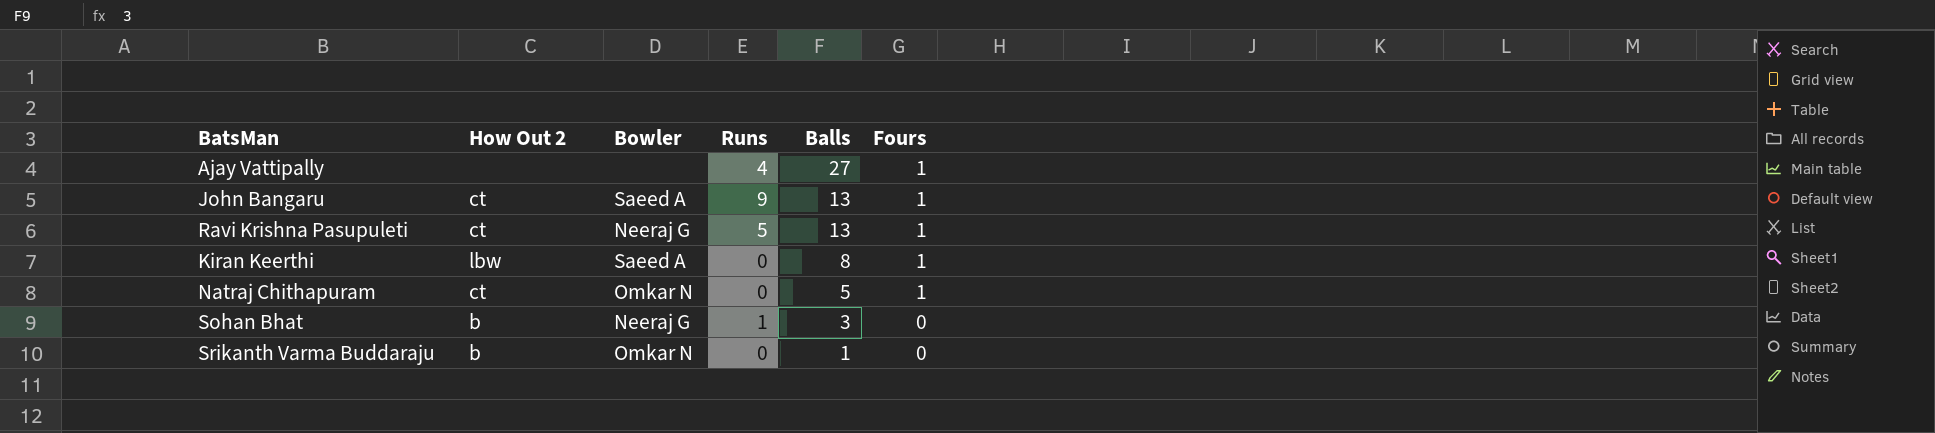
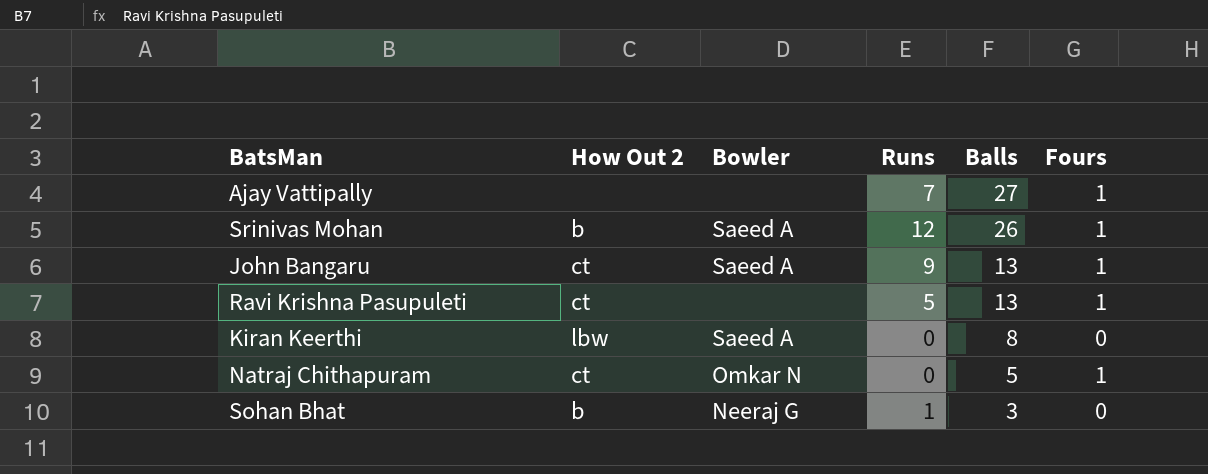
row Srikanth Varma Buddaraju: b | Omkar N | 0 | 1 | 0 -> none
Ajay Vattipally | Runs: 4 -> 7
row Srinivas Mohan: none -> b | Saeed A | 12 | 26 | 1
Ravi Krishna Pasupuleti | Bowler: Neeraj G -> none
Kiran Keerthi | Fours: 1 -> 0

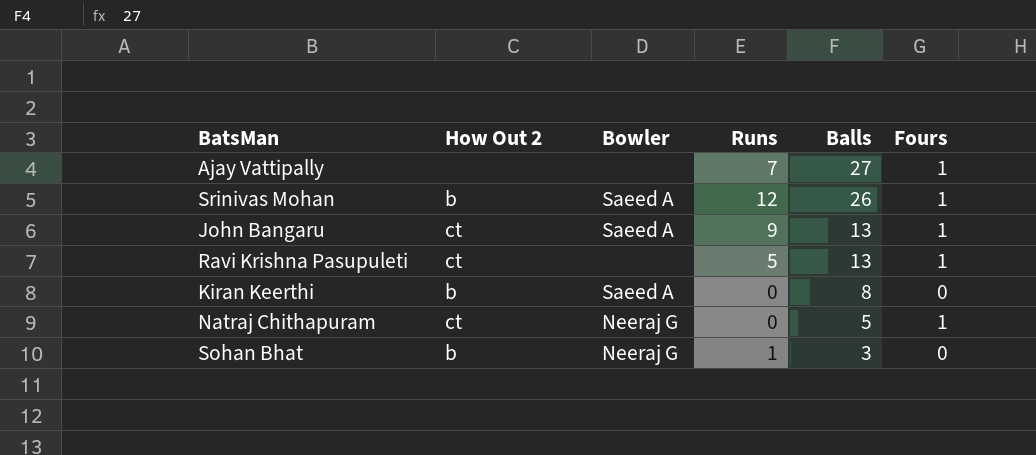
Kiran Keerthi | How Out 2: lbw -> b
Natraj Chithapuram | Bowler: Omkar N -> Neeraj G

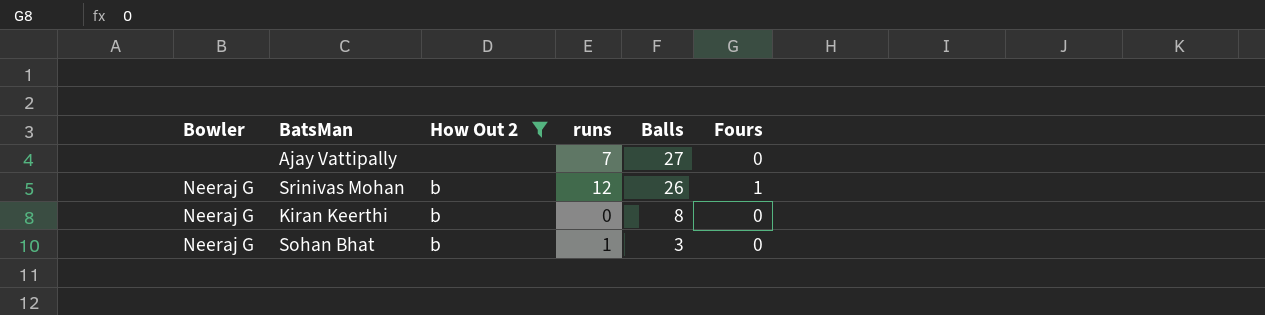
filter: none -> How Out 2 != ct
column Bowler | position: 3 -> 1
column name: Runs -> runs
Ajay Vattipally | Fours: 1 -> 0
Srinivas Mohan | Bowler: Saeed A -> Neeraj G
Kiran Keerthi | Bowler: Saeed A -> Neeraj G

